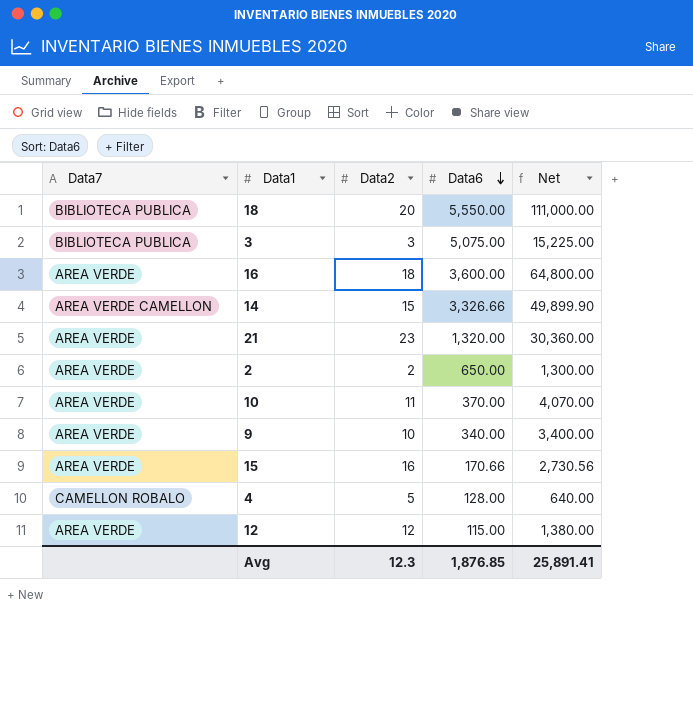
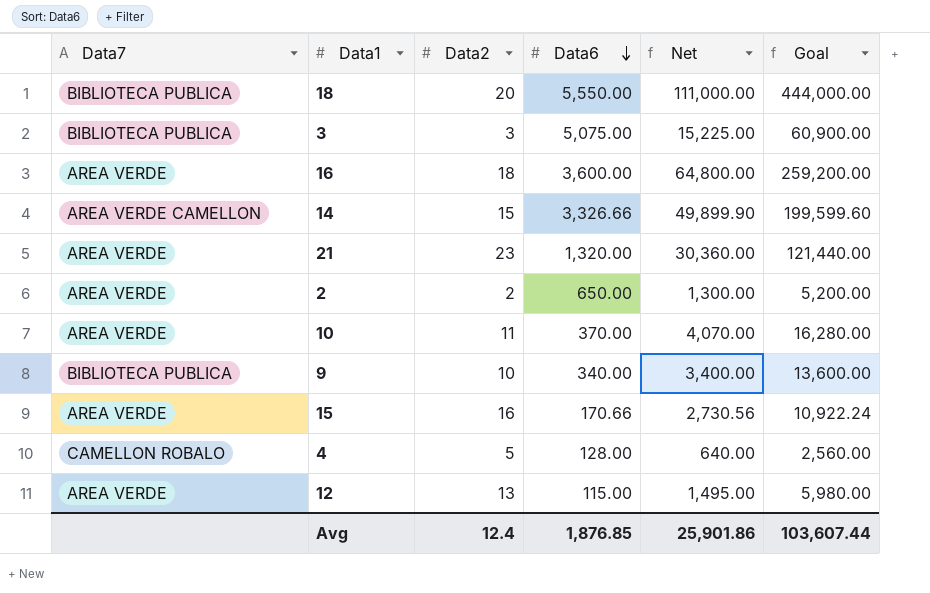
column Goal | formula: none -> [Net] * 4
9 | Data7: AREA VERDE -> BIBLIOTECA PUBLICA
12 | Data2: 12 -> 13
12 | Net: 1,380.00 -> 1,495.00
Avg | Data2: 12.3 -> 12.4
Avg | Net: 25,891.41 -> 25,901.86

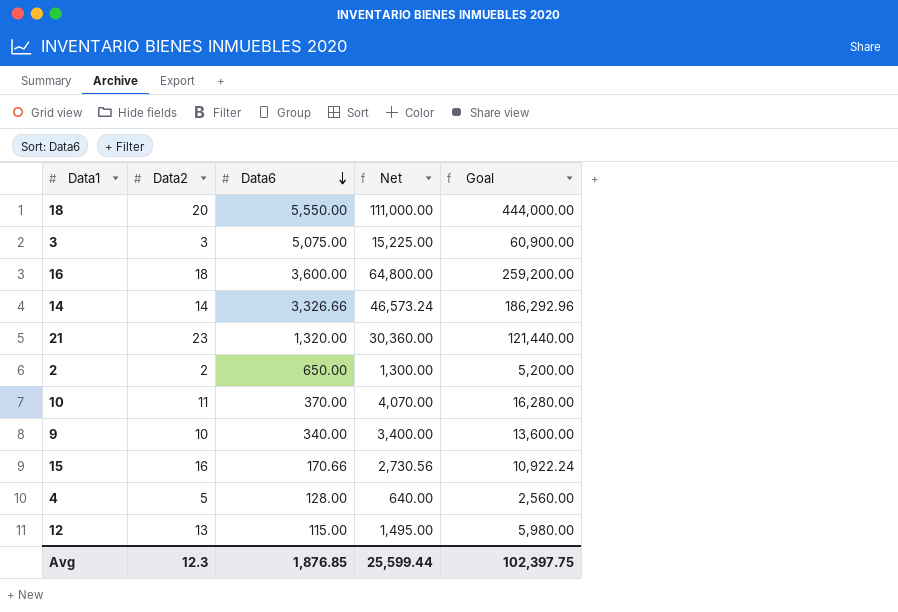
column Data7 | position: 1 -> none
14 | Data2: 15 -> 14
14 | Net: 49,899.90 -> 46,573.24
14 | Goal: 199,599.60 -> 186,292.96
Avg | Data2: 12.4 -> 12.3
Avg | Net: 25,901.86 -> 25,599.44
Avg | Goal: 103,607.44 -> 102,397.75

